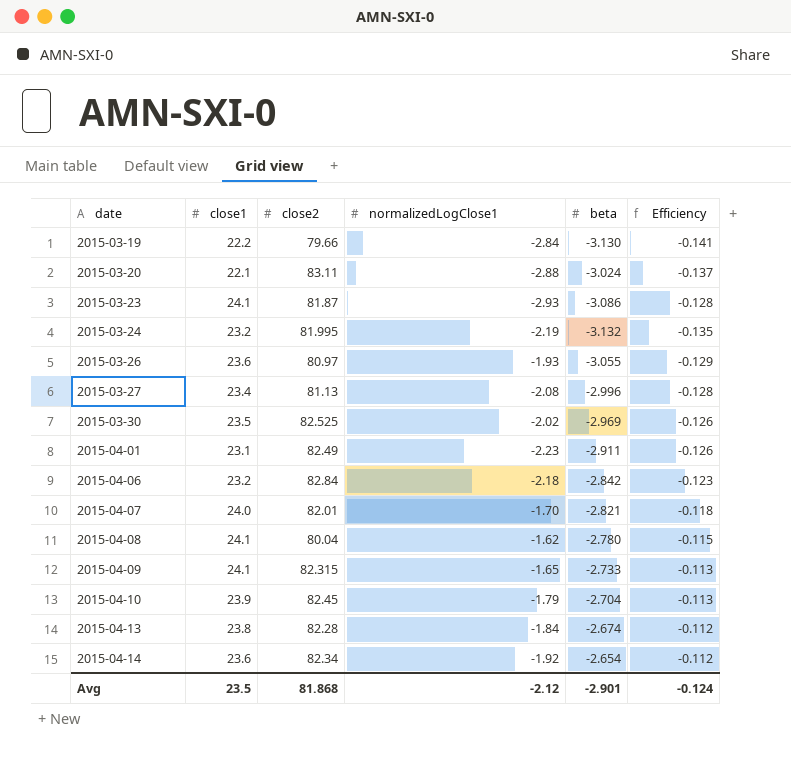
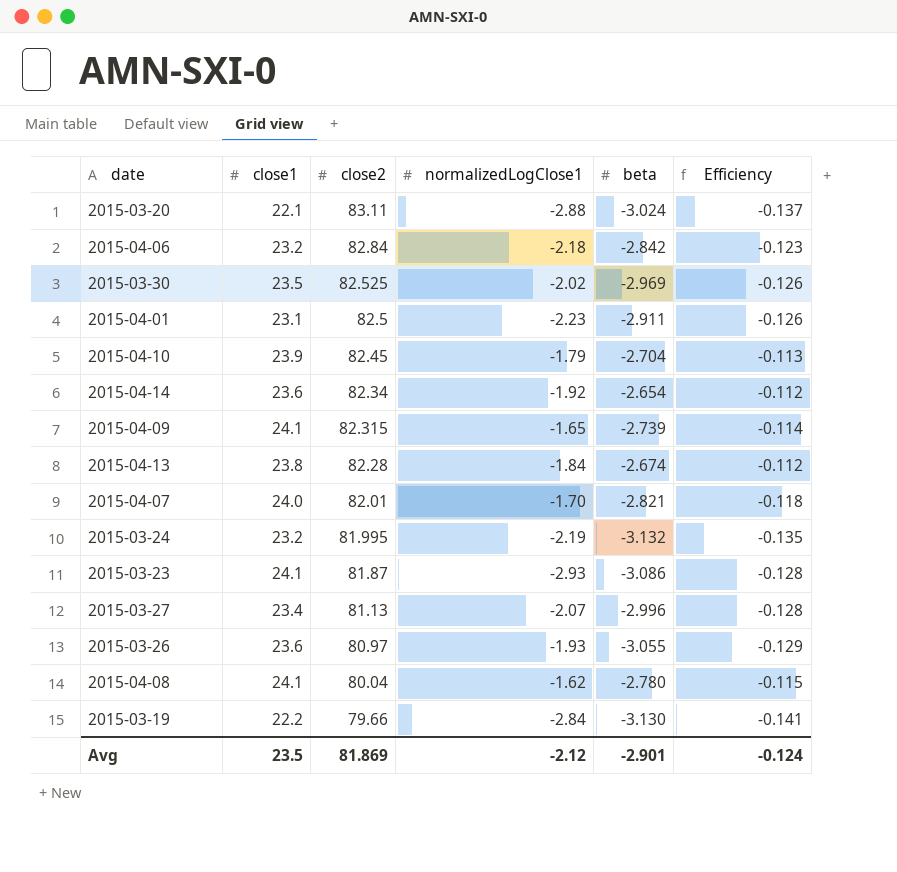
row order: date ascending -> close2 descending
2015-04-01 | close2: 82.49 -> 82.5
2015-04-09 | beta: -2.733 -> -2.739
2015-04-09 | Efficiency: -0.113 -> -0.114
2015-03-27 | normalizedLogClose1: -2.08 -> -2.07
Avg | close2: 81.868 -> 81.869

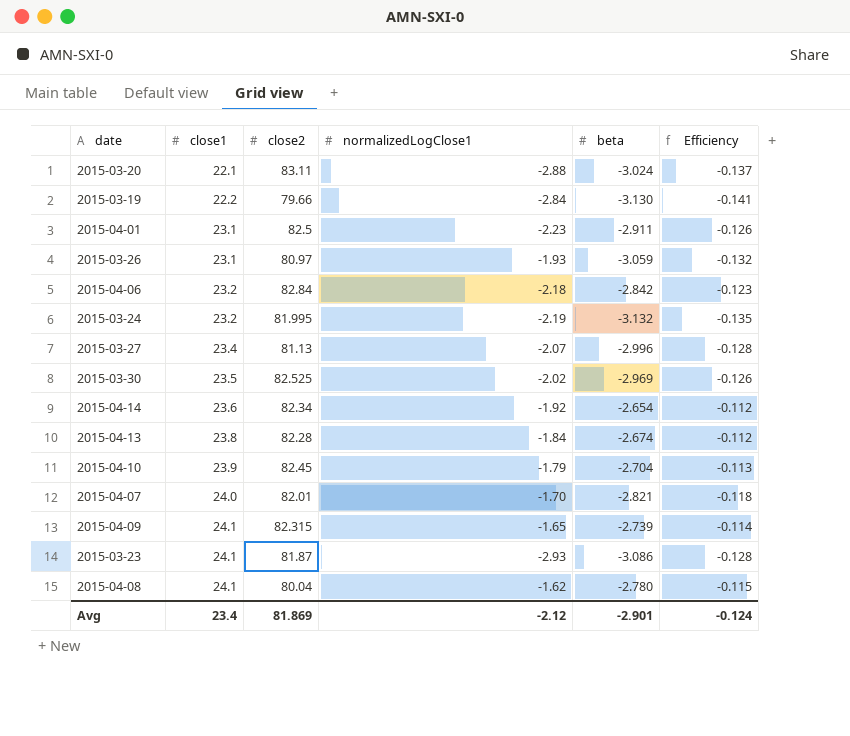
row order: close2 descending -> close1 ascending
2015-03-26 | close1: 23.6 -> 23.1
2015-03-26 | beta: -3.055 -> -3.059
2015-03-26 | Efficiency: -0.129 -> -0.132
Avg | close1: 23.5 -> 23.4

